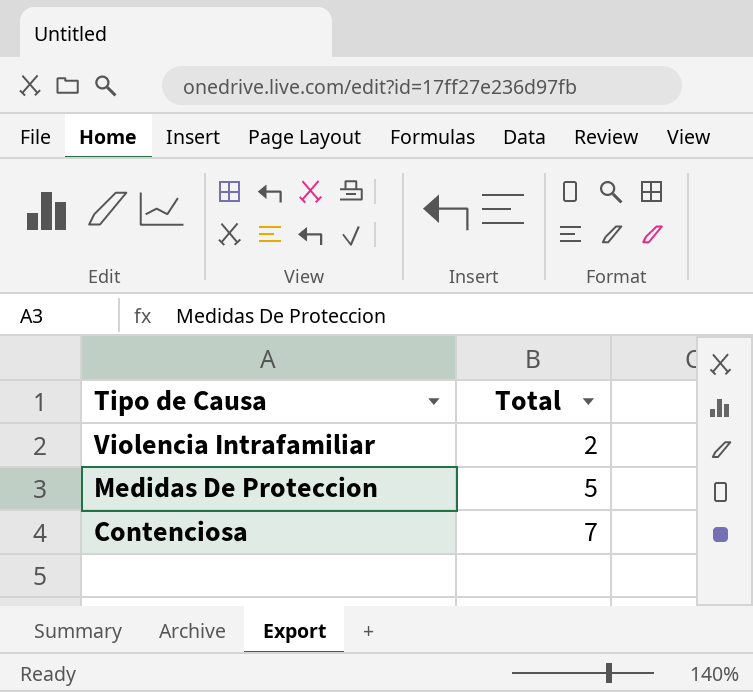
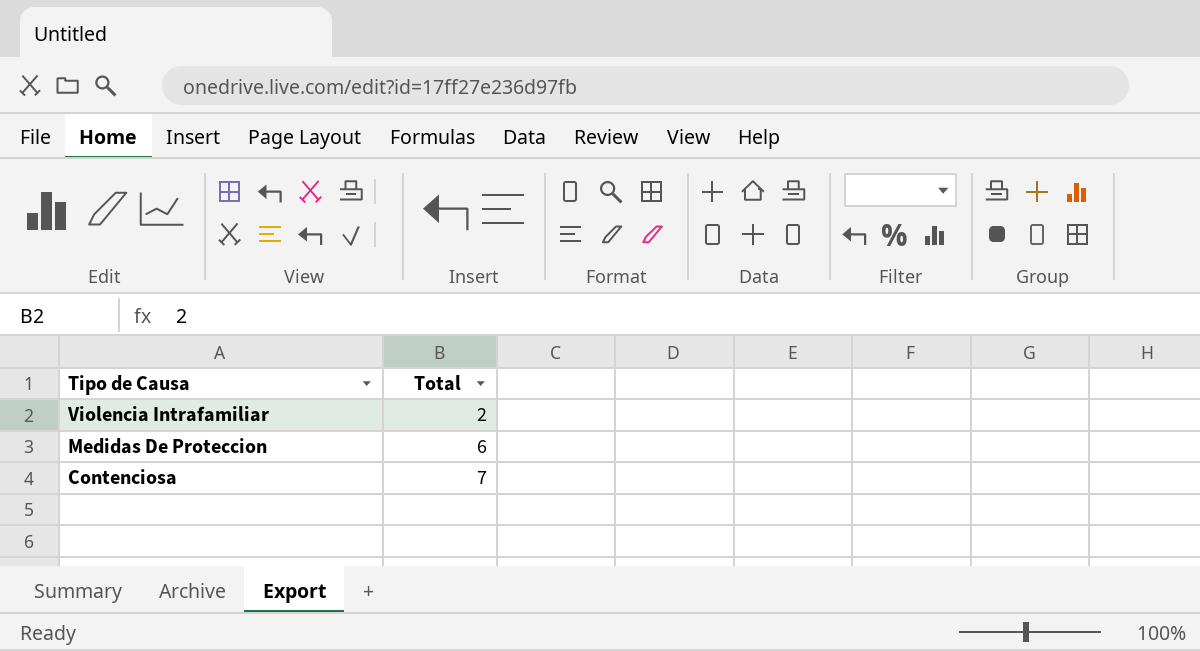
Medidas De Proteccion | Total: 5 -> 6

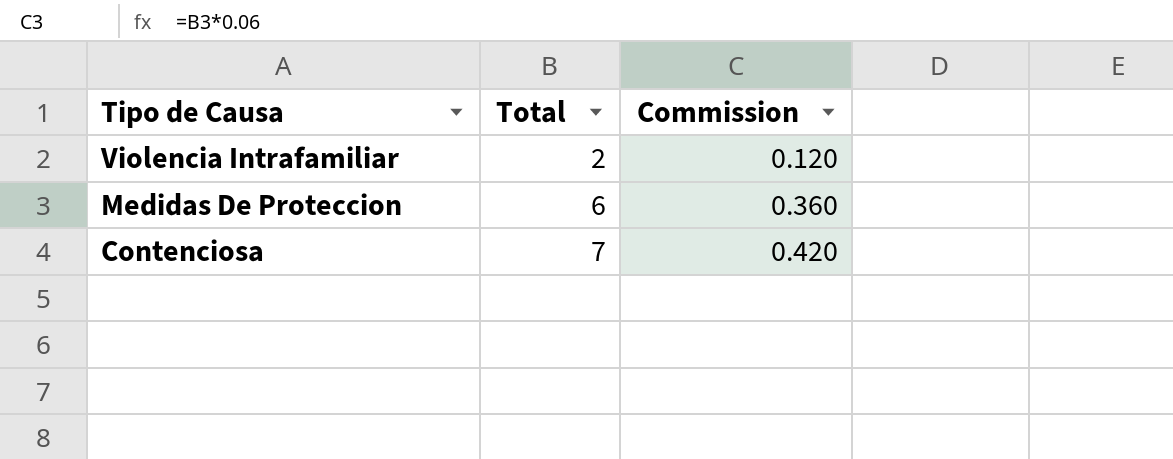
column Commission | formula: none -> [Total] * 0.06

